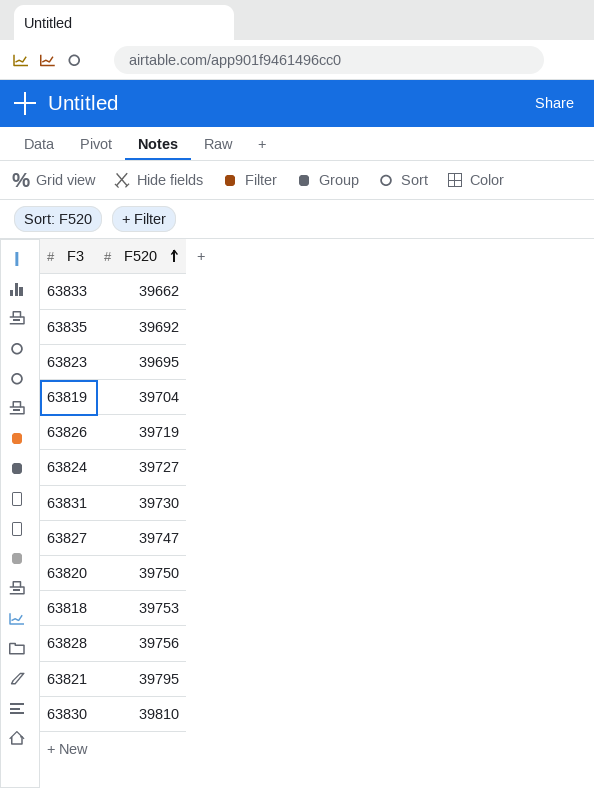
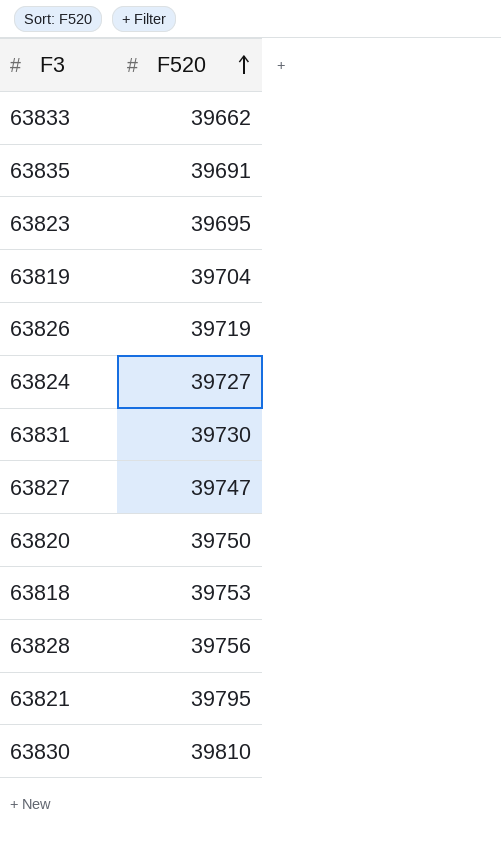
63835 | F520: 39692 -> 39691

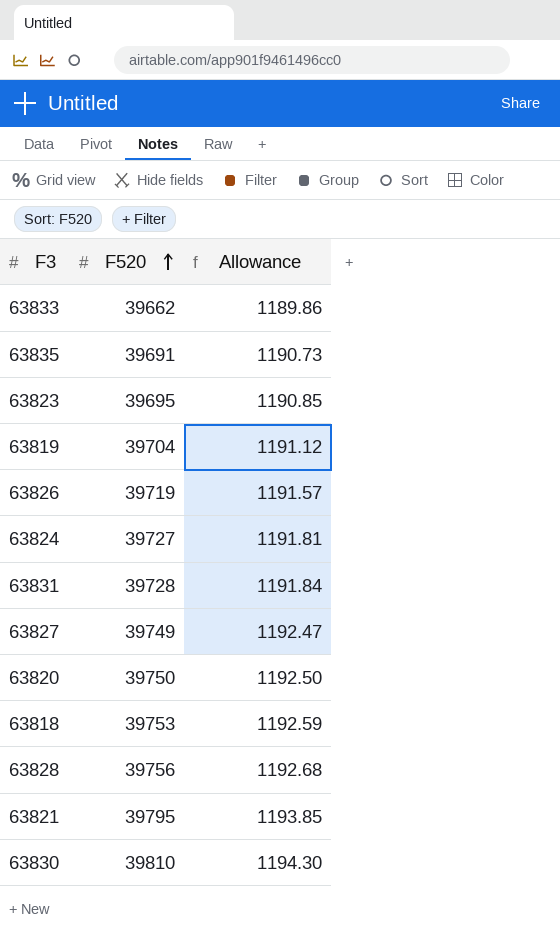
column Allowance | formula: none -> [F520] * 0.03
63831 | F520: 39730 -> 39728
63827 | F520: 39747 -> 39749

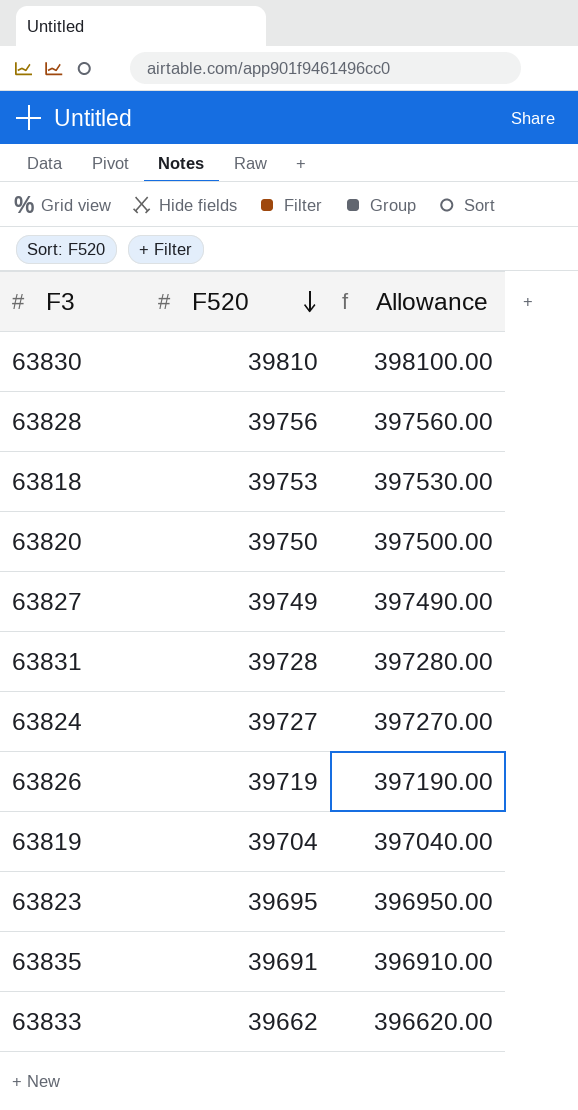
row order: F520 ascending -> F520 descending
column Allowance | formula: [F520] * 0.03 -> [F520] * 10
row 63821: 39795 | 1193.85 -> none

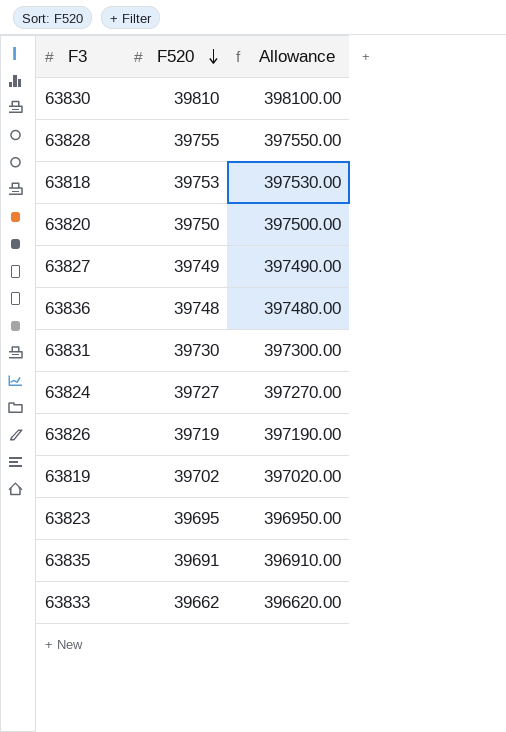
63828 | F520: 39756 -> 39755
63828 | Allowance: 397560.00 -> 397550.00
row 63836: none -> 39748 | 397480.00
63831 | F520: 39728 -> 39730
63831 | Allowance: 397280.00 -> 397300.00
63819 | F520: 39704 -> 39702
63819 | Allowance: 397040.00 -> 397020.00

